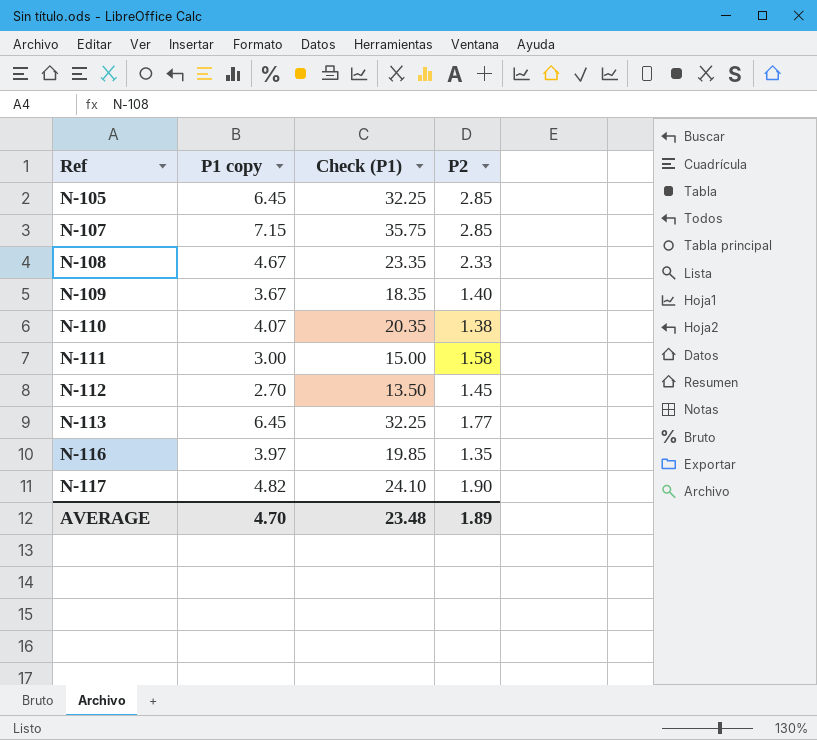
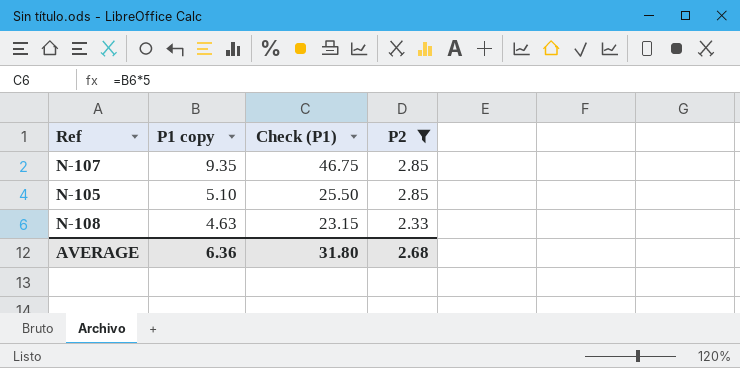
filter: none -> P2 >= 2.33
row order: Ref ascending -> P1 copy descending
N-107 | P1 copy: 7.15 -> 9.35
N-107 | Check (P1): 35.75 -> 46.75
N-105 | P1 copy: 6.45 -> 5.10
N-105 | Check (P1): 32.25 -> 25.50
N-108 | P1 copy: 4.67 -> 4.63
N-108 | Check (P1): 23.35 -> 23.15
AVERAGE | P1 copy: 4.70 -> 6.36
AVERAGE | Check (P1): 23.48 -> 31.80
AVERAGE | P2: 1.89 -> 2.68

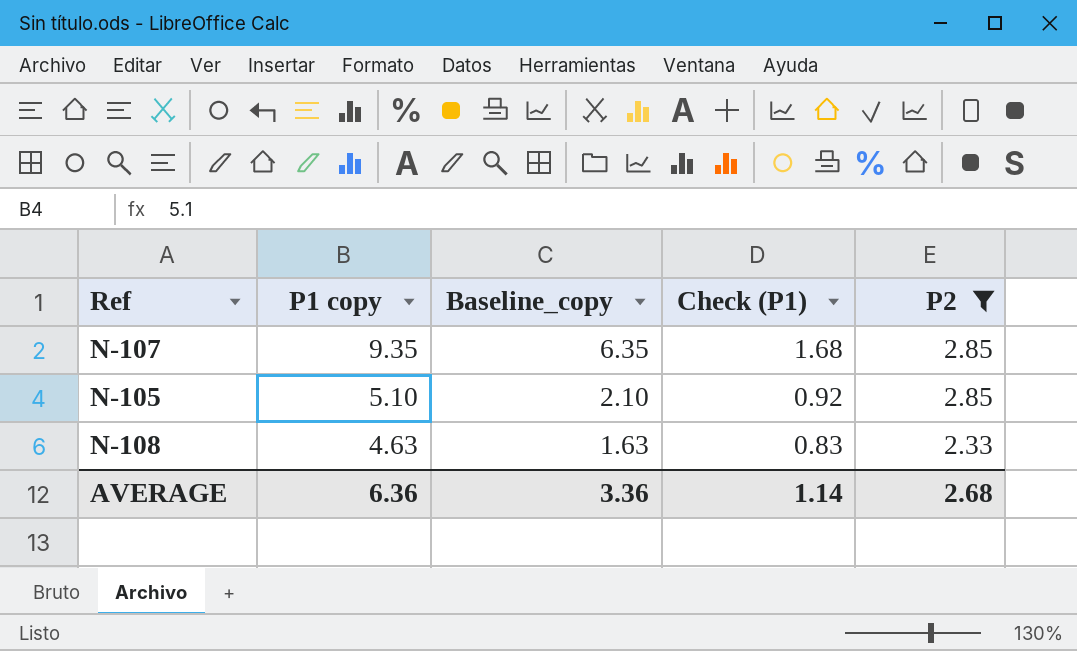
column Baseline_copy | formula: none -> [P1 copy] - 3
column Check (P1) | formula: [P1 copy] * 5 -> [P1 copy] * 0.18
AVERAGE | Check (P1): 31.80 -> 1.14

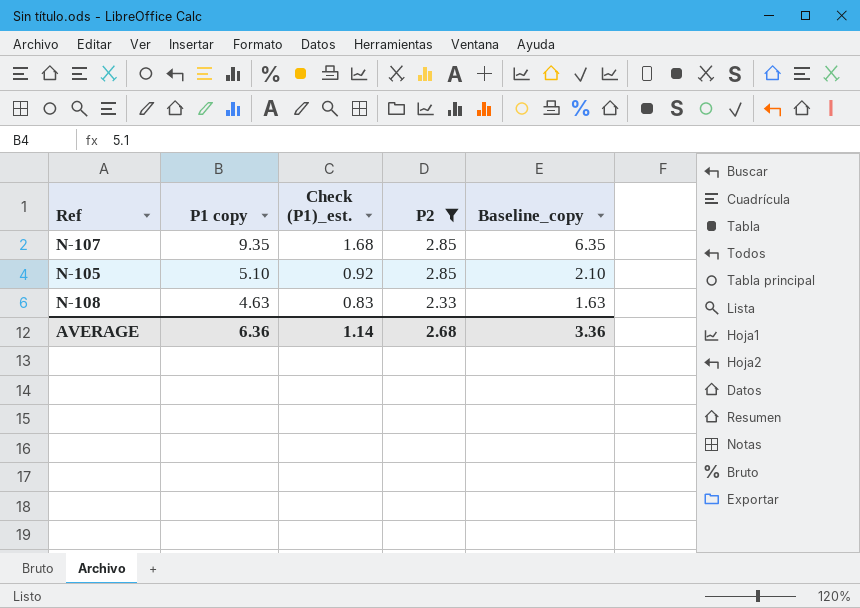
column name: Check (P1) -> Check (P1)_est.
column Baseline_copy | position: 3 -> 5

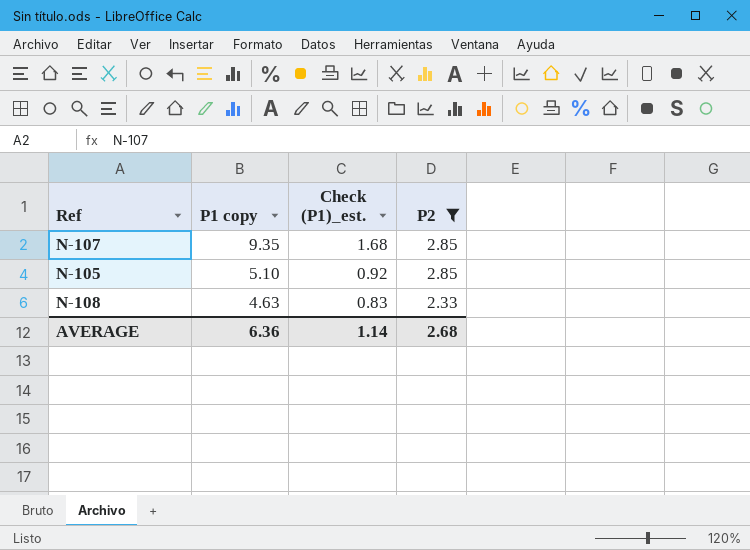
column Baseline_copy | formula: [P1 copy] - 3 -> none

